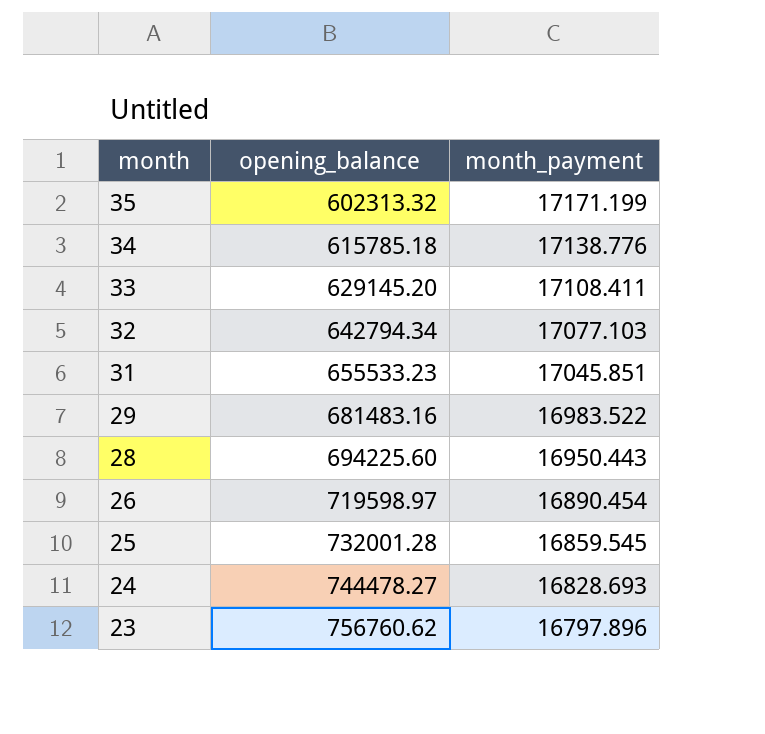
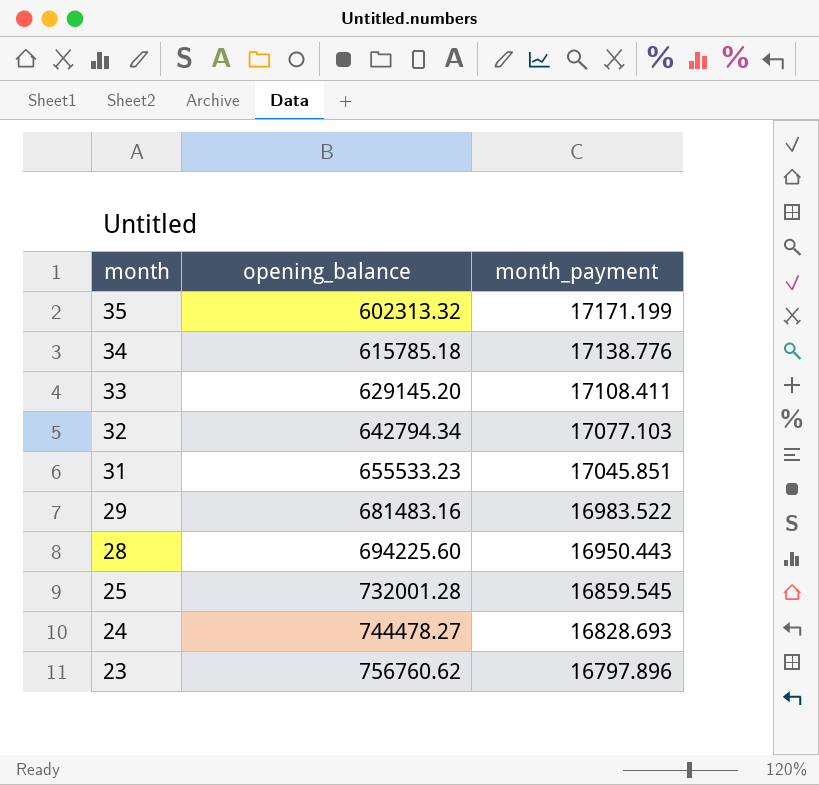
row 26: 719598.97 | 16890.454 -> none

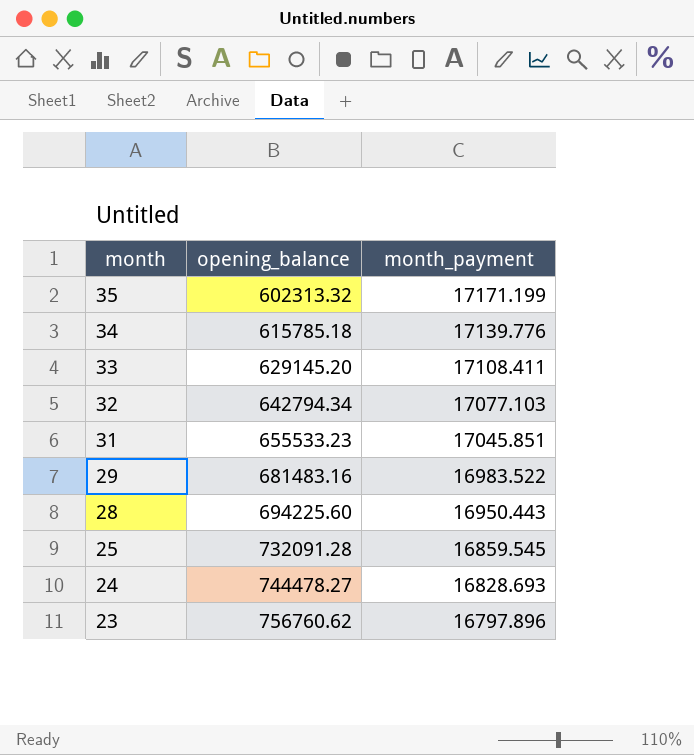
34 | month_payment: 17138.776 -> 17139.776
25 | opening_balance: 732001.28 -> 732091.28

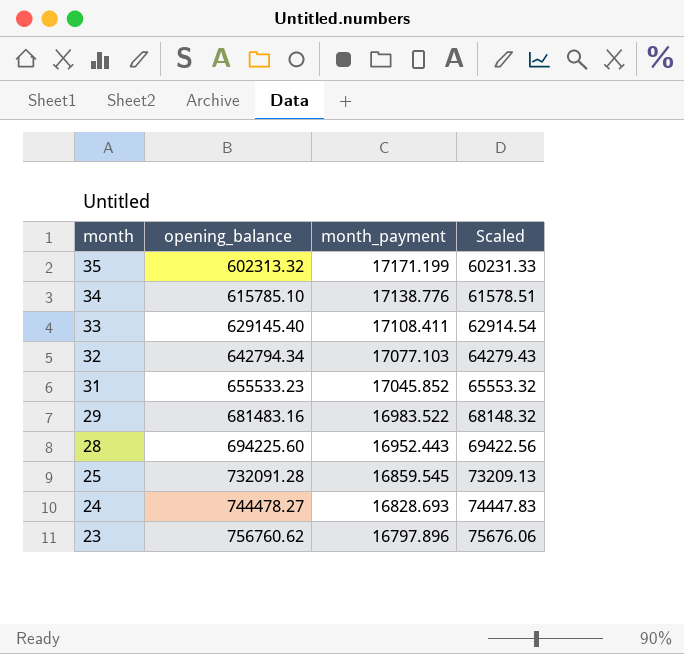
column Scaled | formula: none -> [opening_balance] * 0.1
34 | opening_balance: 615785.18 -> 615785.10
34 | month_payment: 17139.776 -> 17138.776
33 | opening_balance: 629145.20 -> 629145.40
31 | month_payment: 17045.851 -> 17045.852
28 | month_payment: 16950.443 -> 16952.443

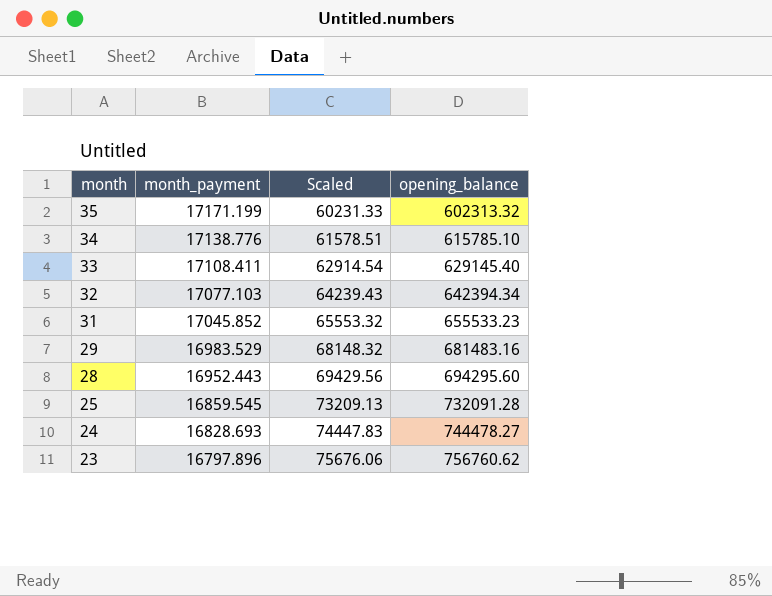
column opening_balance | position: 2 -> 4
32 | Scaled: 64279.43 -> 64239.43
32 | opening_balance: 642794.34 -> 642394.34
29 | month_payment: 16983.522 -> 16983.529
28 | Scaled: 69422.56 -> 69429.56
28 | opening_balance: 694225.60 -> 694295.60

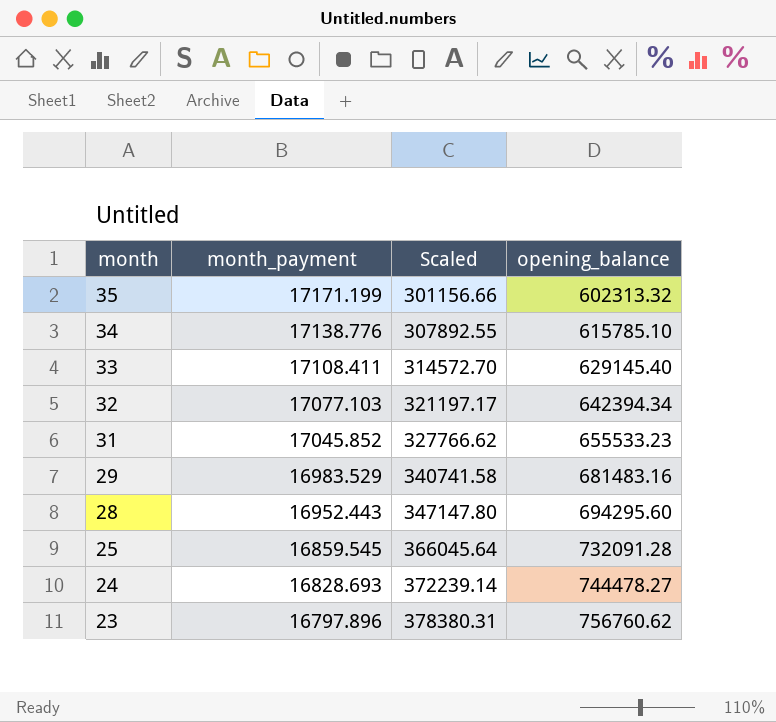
column Scaled | formula: [opening_balance] * 0.1 -> [opening_balance] * 0.5

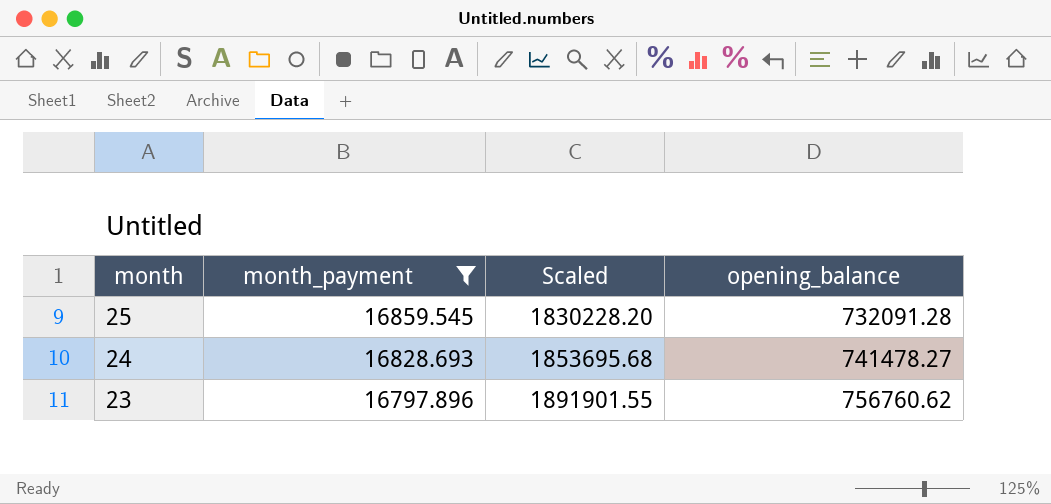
filter: none -> month_payment <= 16859.545
column Scaled | formula: [opening_balance] * 0.5 -> [opening_balance] * 2.5
24 | opening_balance: 744478.27 -> 741478.27

